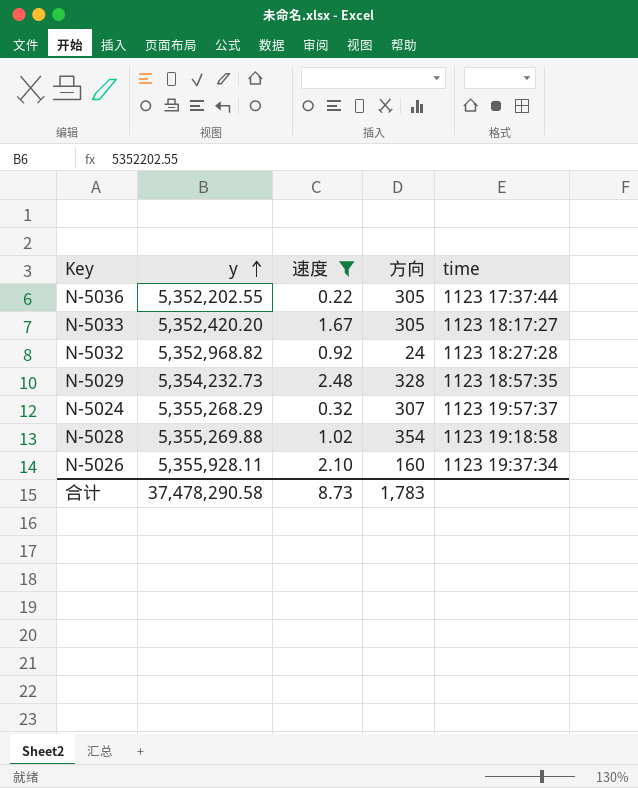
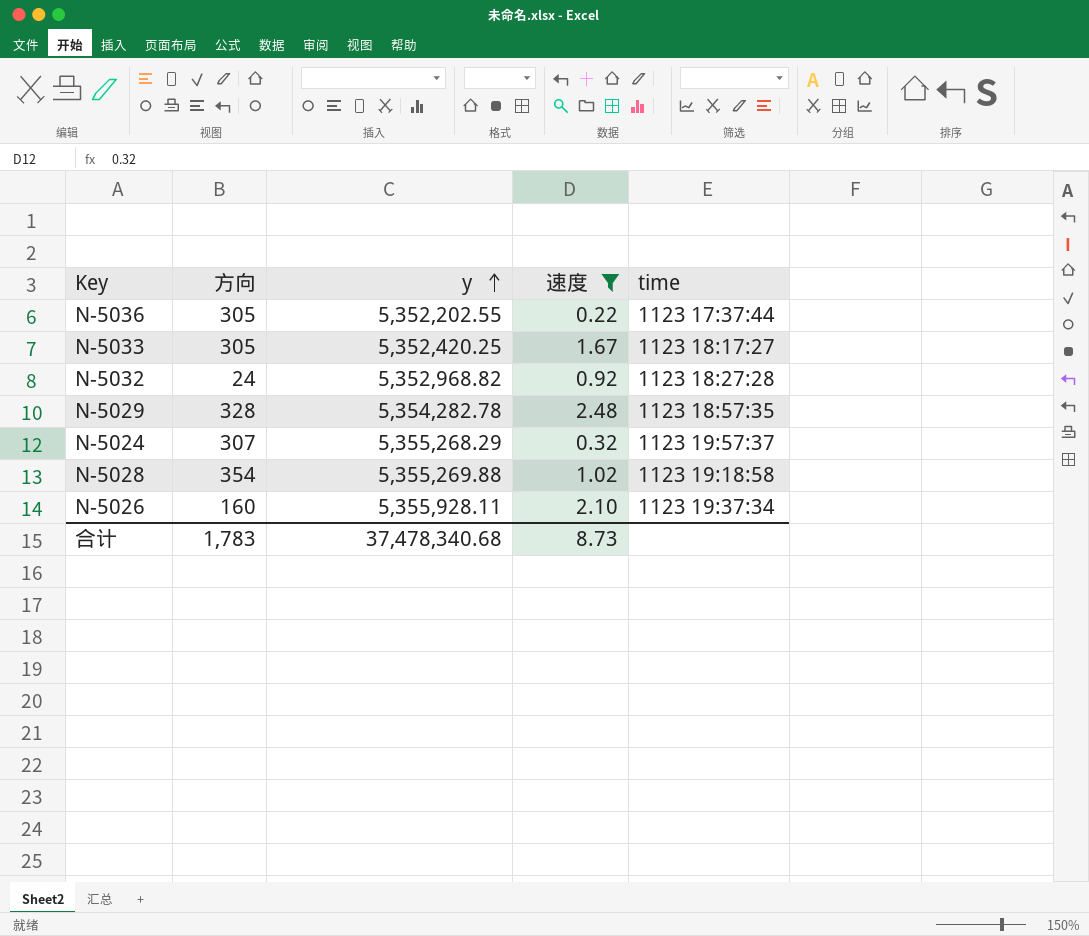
column 方向 | position: 4 -> 2
N-5033 | y: 5,352,420.20 -> 5,352,420.25
N-5029 | y: 5,354,232.73 -> 5,354,282.78
合计 | y: 37,478,290.58 -> 37,478,340.68

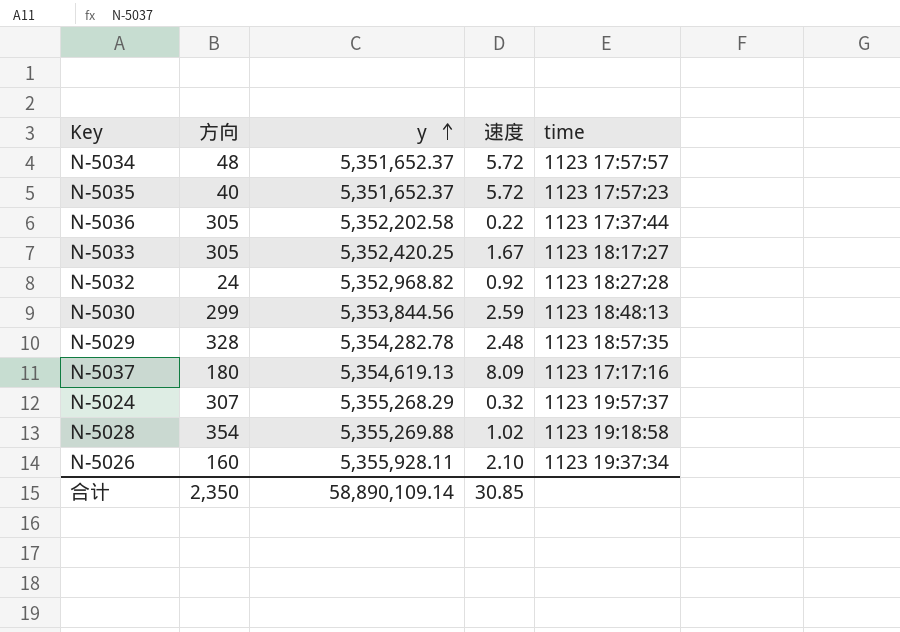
filter: 速度 <= 2.48 -> none
N-5036 | y: 5,352,202.55 -> 5,352,202.58
合计 | 方向: 1,783 -> 2,350
合计 | y: 37,478,340.68 -> 58,890,109.14
合计 | 速度: 8.73 -> 30.85

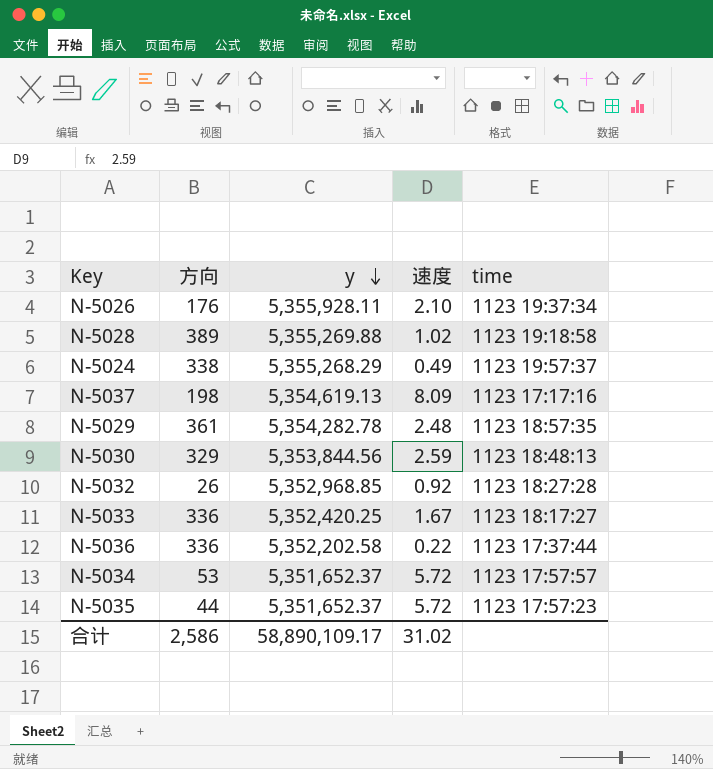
row order: y ascending -> y descending
N-5026 | 方向: 160 -> 176
N-5028 | 方向: 354 -> 389
N-5024 | 方向: 307 -> 338
N-5024 | 速度: 0.32 -> 0.49
N-5037 | 方向: 180 -> 198
N-5029 | 方向: 328 -> 361
N-5030 | 方向: 299 -> 329
N-5032 | 方向: 24 -> 26
N-5032 | y: 5,352,968.82 -> 5,352,968.85
N-5033 | 方向: 305 -> 336
N-5036 | 方向: 305 -> 336
N-5034 | 方向: 48 -> 53
N-5035 | 方向: 40 -> 44
合计 | 方向: 2,350 -> 2,586
合计 | y: 58,890,109.14 -> 58,890,109.17
合计 | 速度: 30.85 -> 31.02

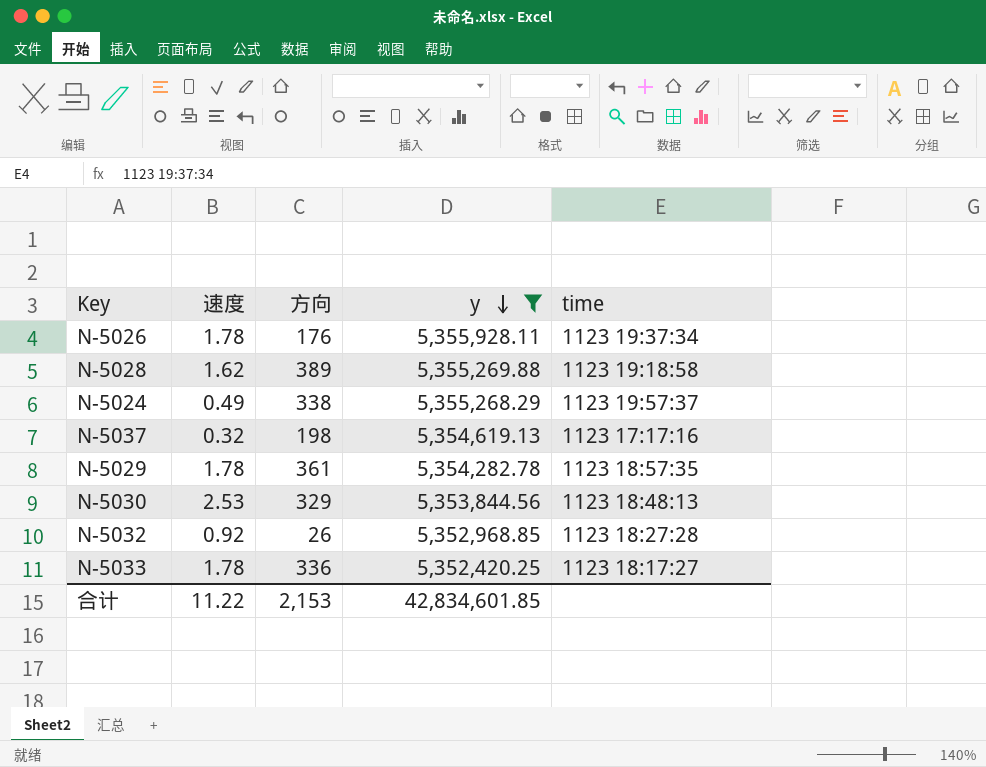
filter: none -> y >= 5,352,420.25
column 速度 | position: 4 -> 2
N-5026 | 速度: 2.10 -> 1.78
N-5028 | 速度: 1.02 -> 1.62
N-5037 | 速度: 8.09 -> 0.32
N-5029 | 速度: 2.48 -> 1.78
N-5030 | 速度: 2.59 -> 2.53
N-5033 | 速度: 1.67 -> 1.78
合计 | 速度: 31.02 -> 11.22
合计 | 方向: 2,586 -> 2,153
合计 | y: 58,890,109.17 -> 42,834,601.85

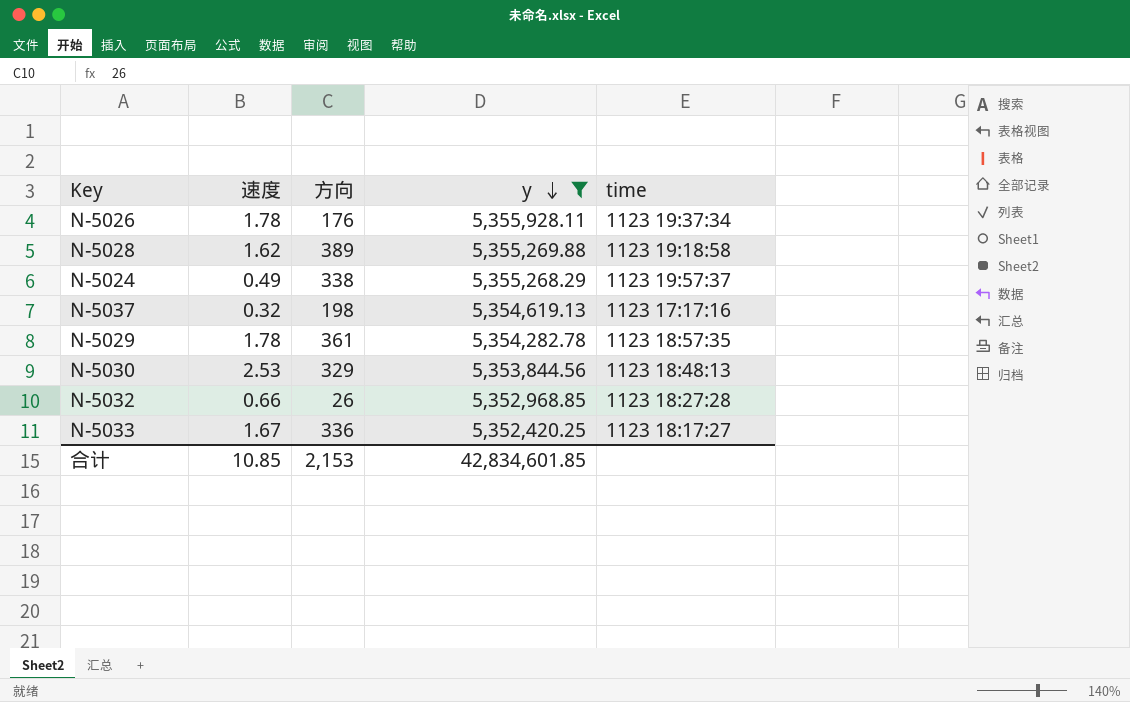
N-5032 | 速度: 0.92 -> 0.66
N-5033 | 速度: 1.78 -> 1.67
合计 | 速度: 11.22 -> 10.85

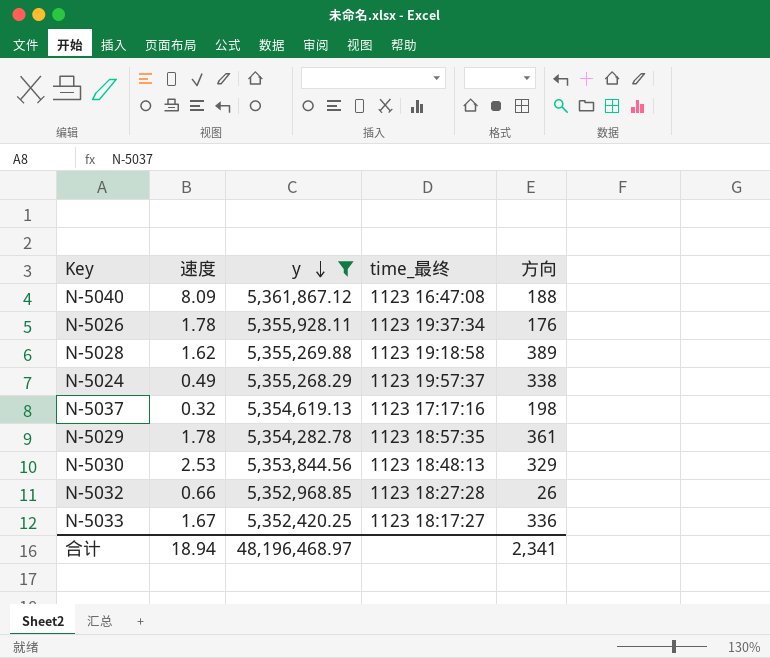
column name: time -> time_最终
column 方向 | position: 3 -> 5
row N-5040: none -> 8.09 | 5,361,867.12 | 1123 16:47:08 | 188
合计 | 速度: 10.85 -> 18.94
合计 | y: 42,834,601.85 -> 48,196,468.97
合计 | 方向: 2,153 -> 2,341

